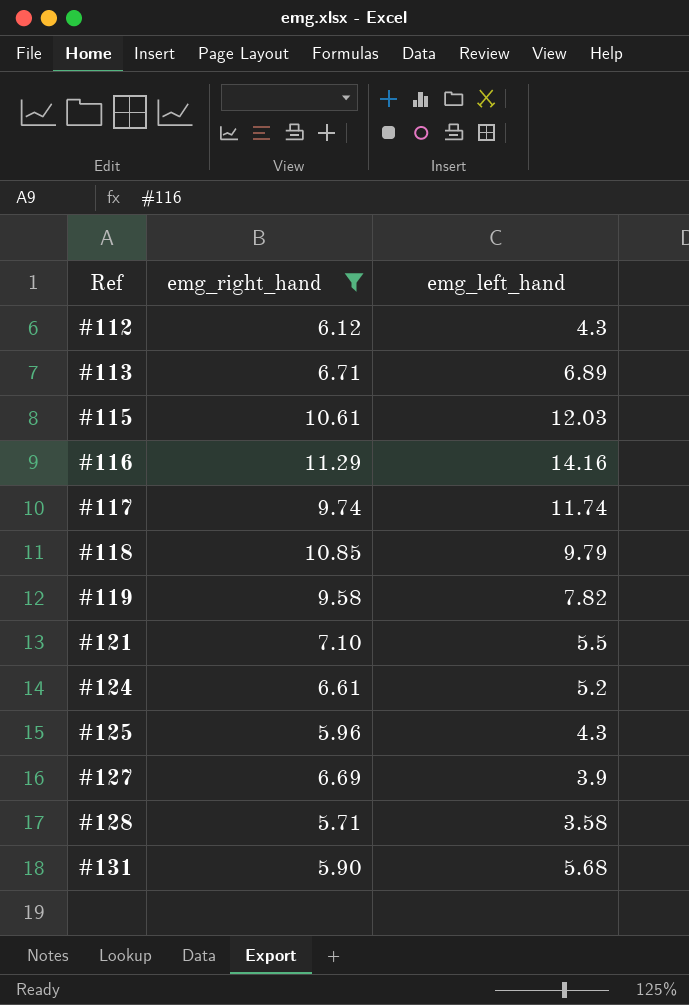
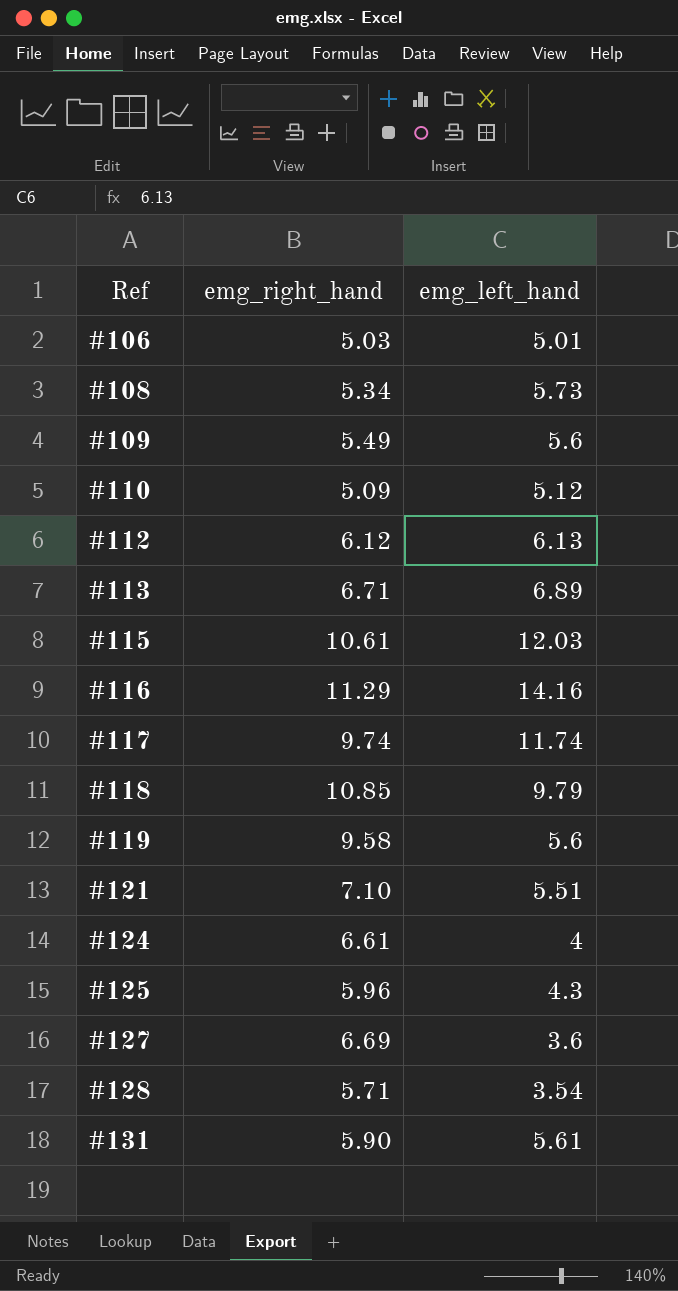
filter: emg_right_hand >= 5.71 -> none
#112 | emg_left_hand: 4.3 -> 6.13
#119 | emg_left_hand: 7.82 -> 5.6
#121 | emg_left_hand: 5.5 -> 5.51
#124 | emg_left_hand: 5.2 -> 4
#127 | emg_left_hand: 3.9 -> 3.6
#128 | emg_left_hand: 3.58 -> 3.54
#131 | emg_left_hand: 5.68 -> 5.61

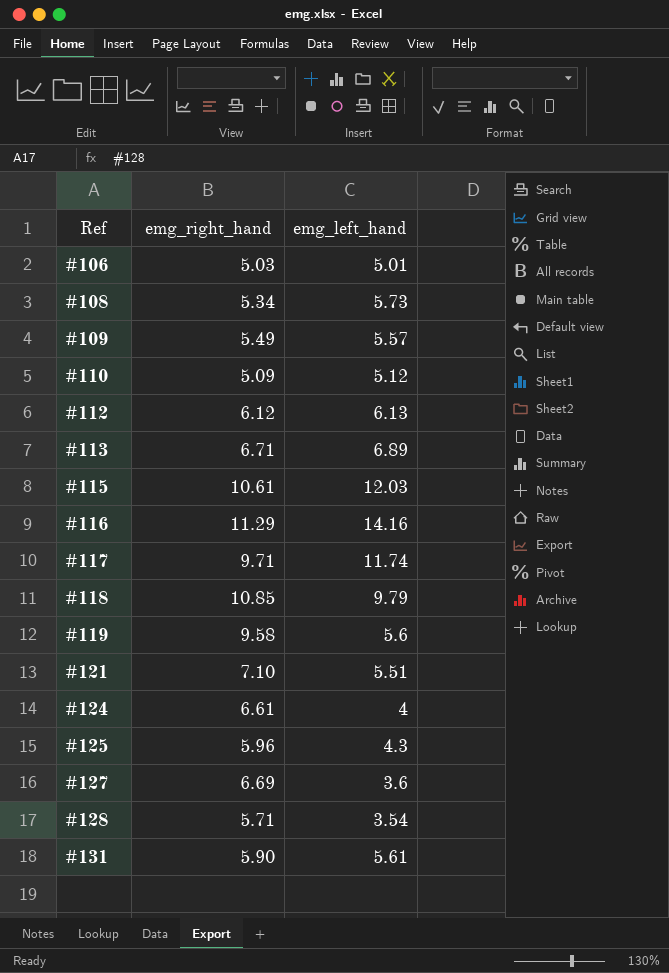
#109 | emg_left_hand: 5.6 -> 5.57
#117 | emg_right_hand: 9.74 -> 9.71

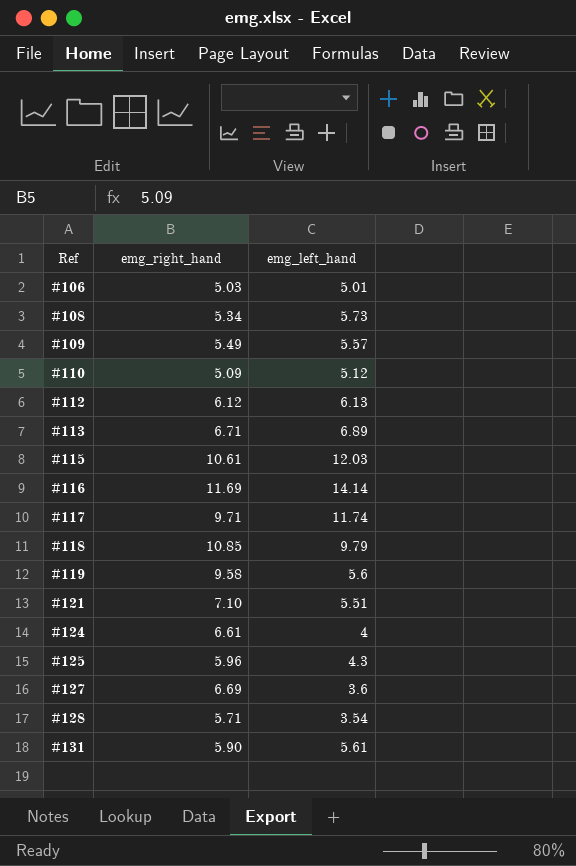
#116 | emg_right_hand: 11.29 -> 11.69
#116 | emg_left_hand: 14.16 -> 14.14

